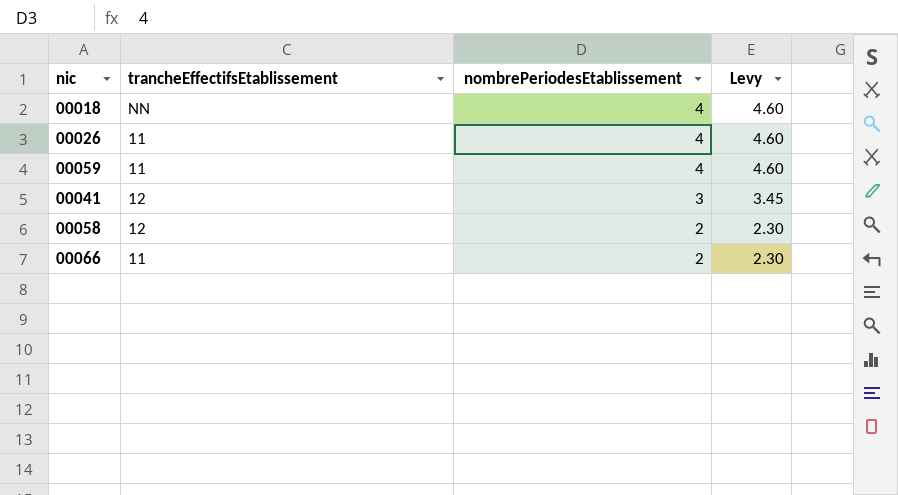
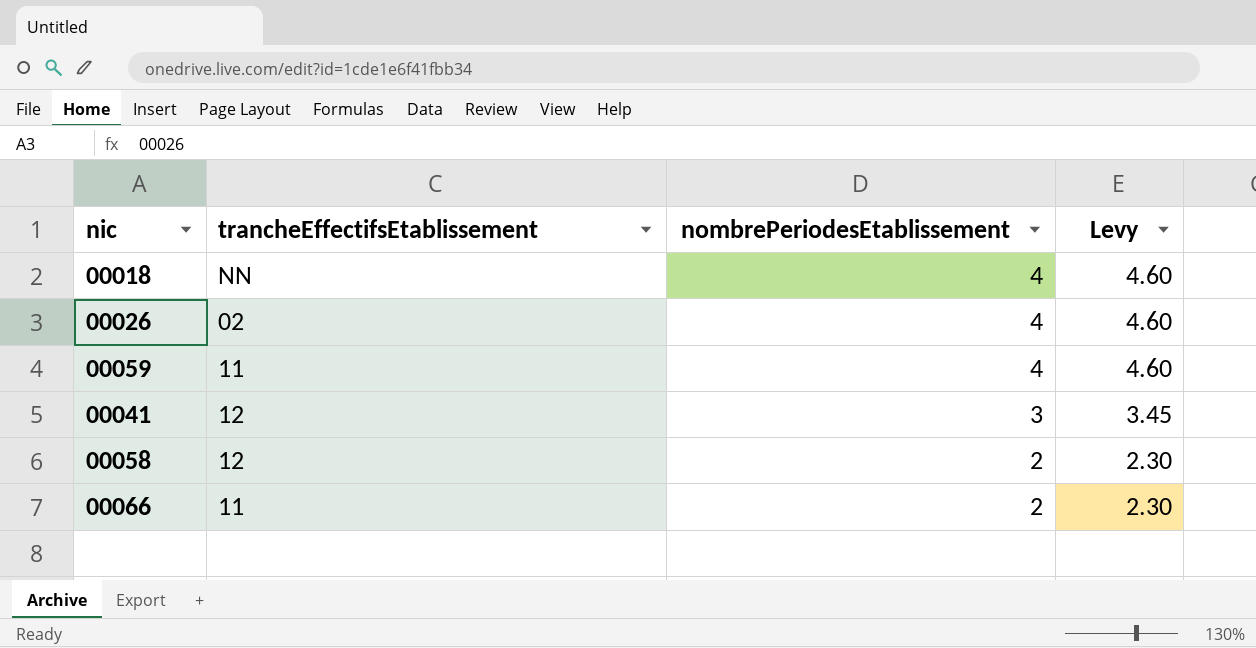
00026 | trancheEffectifsEtablissement: 11 -> 02

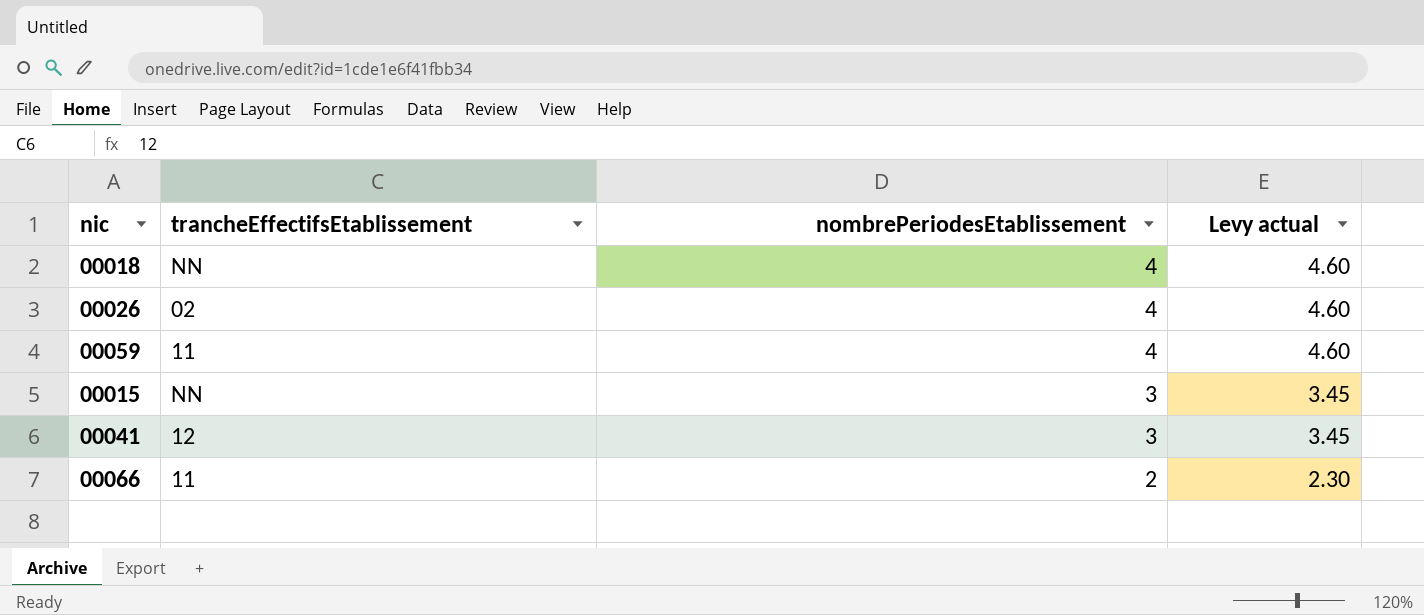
column name: Levy -> Levy actual
row 00058: 12 | 2 | 2.30 -> none
row 00015: none -> NN | 3 | 3.45

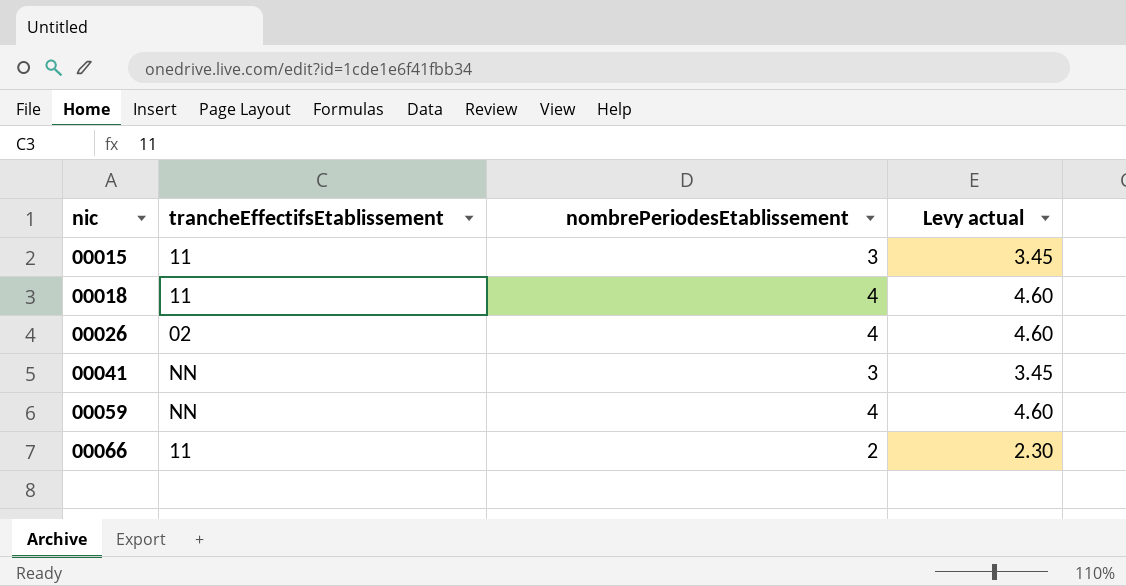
row order: nombrePeriodesEtablissement descending -> nic ascending
00015 | trancheEffectifsEtablissement: NN -> 11
00018 | trancheEffectifsEtablissement: NN -> 11
00041 | trancheEffectifsEtablissement: 12 -> NN
00059 | trancheEffectifsEtablissement: 11 -> NN

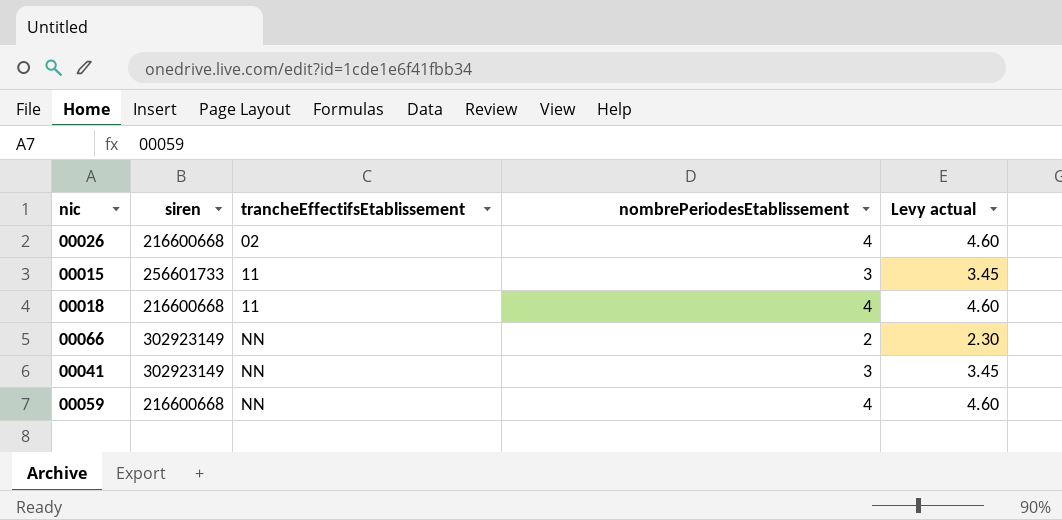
row order: nic ascending -> trancheEffectifsEtablissement ascending
column siren | position: none -> 2
00066 | trancheEffectifsEtablissement: 11 -> NN

